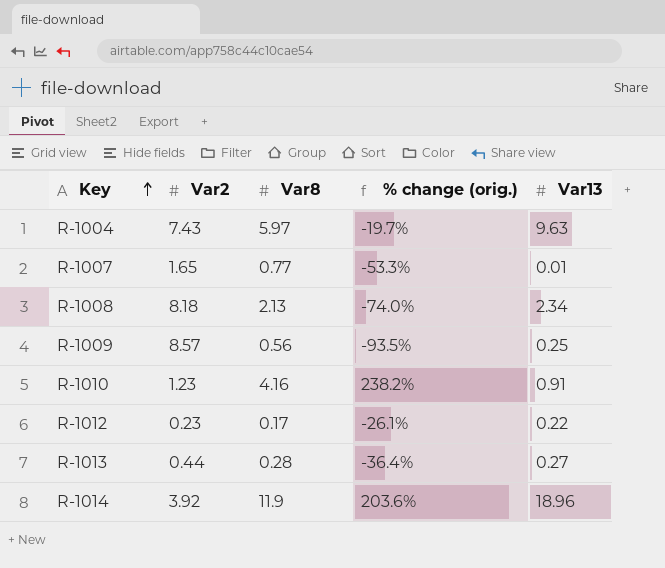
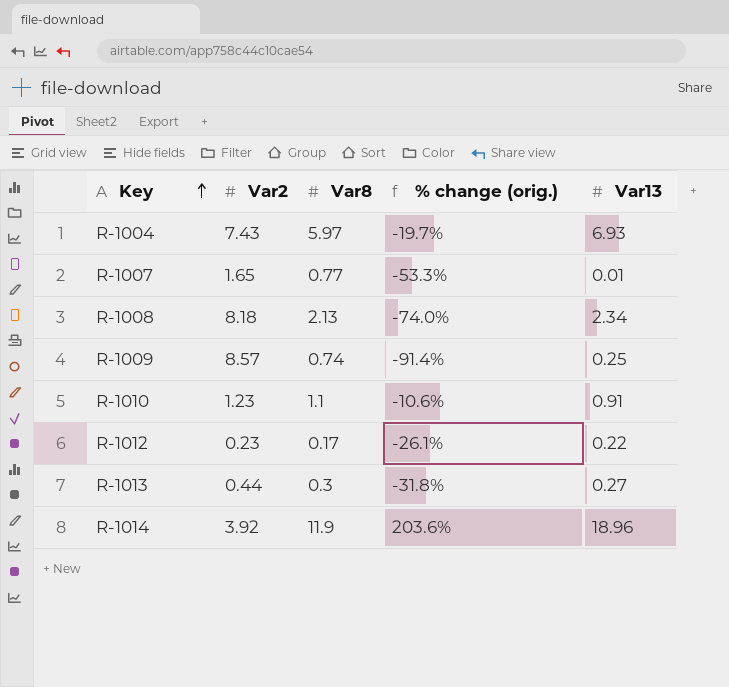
R-1004 | Var13: 9.63 -> 6.93
R-1009 | Var8: 0.56 -> 0.74
R-1009 | % change (orig.): -93.5% -> -91.4%
R-1010 | Var8: 4.16 -> 1.1
R-1010 | % change (orig.): 238.2% -> -10.6%
R-1013 | Var8: 0.28 -> 0.3
R-1013 | % change (orig.): -36.4% -> -31.8%

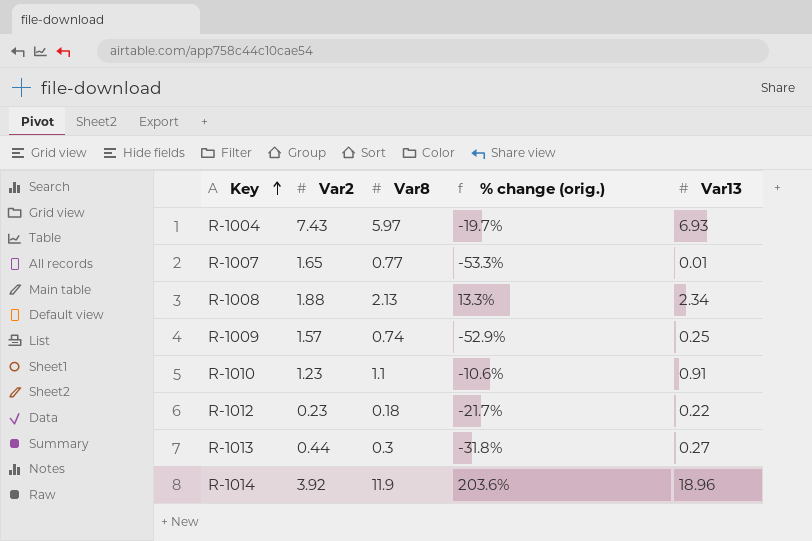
R-1008 | Var2: 8.18 -> 1.88
R-1008 | % change (orig.): -74.0% -> 13.3%
R-1009 | Var2: 8.57 -> 1.57
R-1009 | % change (orig.): -91.4% -> -52.9%
R-1012 | Var8: 0.17 -> 0.18
R-1012 | % change (orig.): -26.1% -> -21.7%

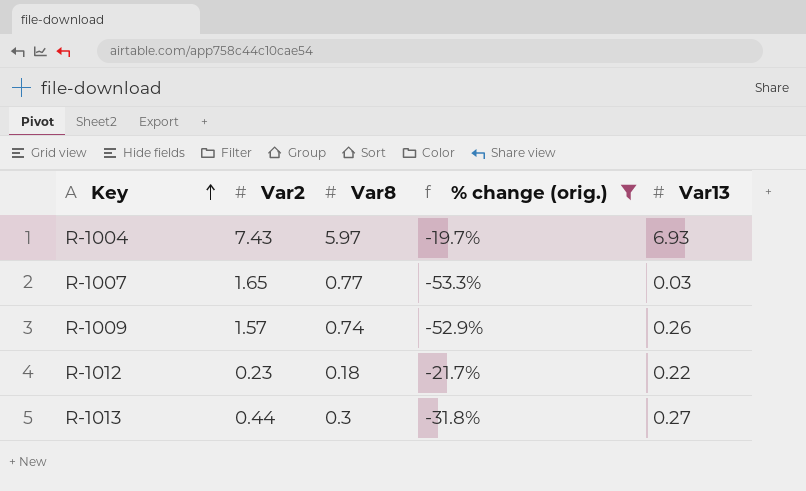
filter: none -> % change (orig.) <= -19.7%
R-1007 | Var13: 0.01 -> 0.03
R-1009 | Var13: 0.25 -> 0.26

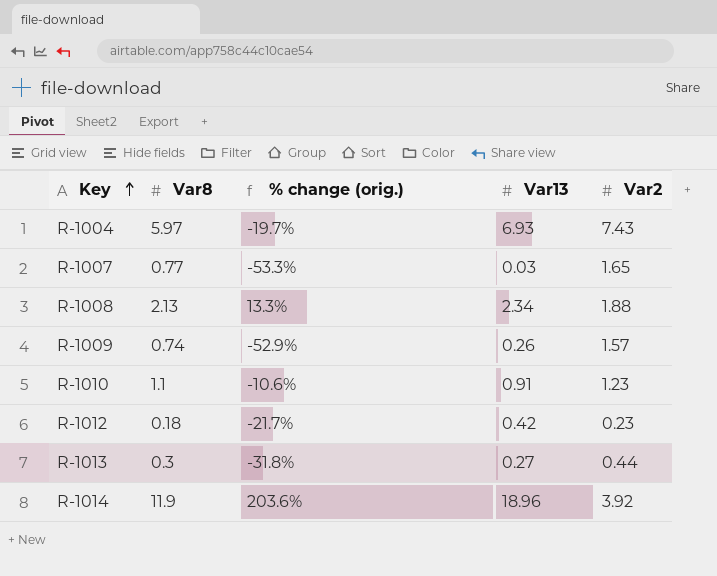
filter: % change (orig.) <= -19.7% -> none
column Var2 | position: 2 -> 5
R-1012 | Var13: 0.22 -> 0.42

